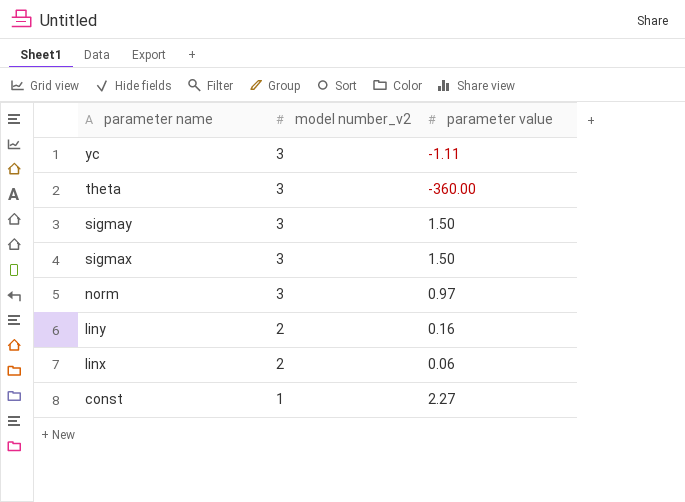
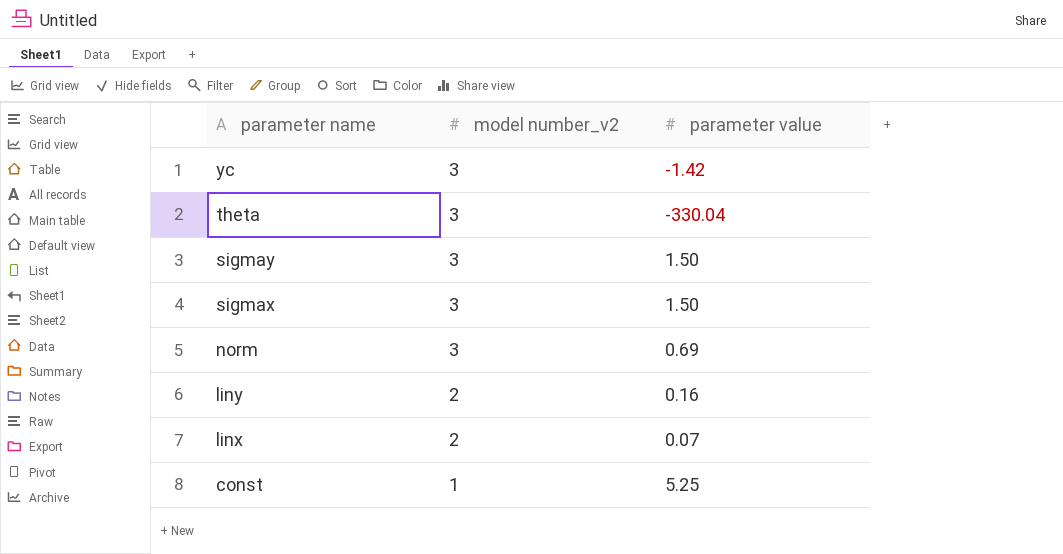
yc | parameter value: -1.11 -> -1.42
theta | parameter value: -360.00 -> -330.04
norm | parameter value: 0.97 -> 0.69
linx | parameter value: 0.06 -> 0.07
const | parameter value: 2.27 -> 5.25

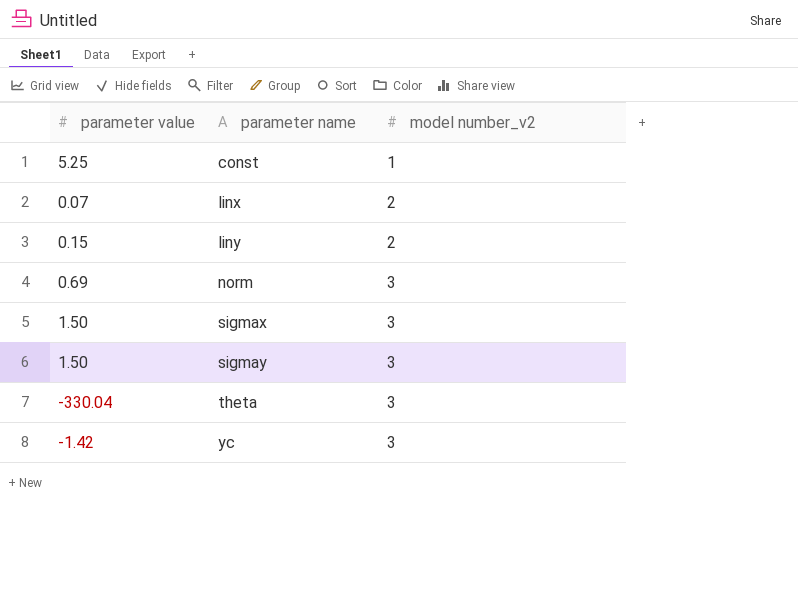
row order: parameter name descending -> parameter name ascending
column parameter value | position: 3 -> 1
liny | parameter value: 0.16 -> 0.15

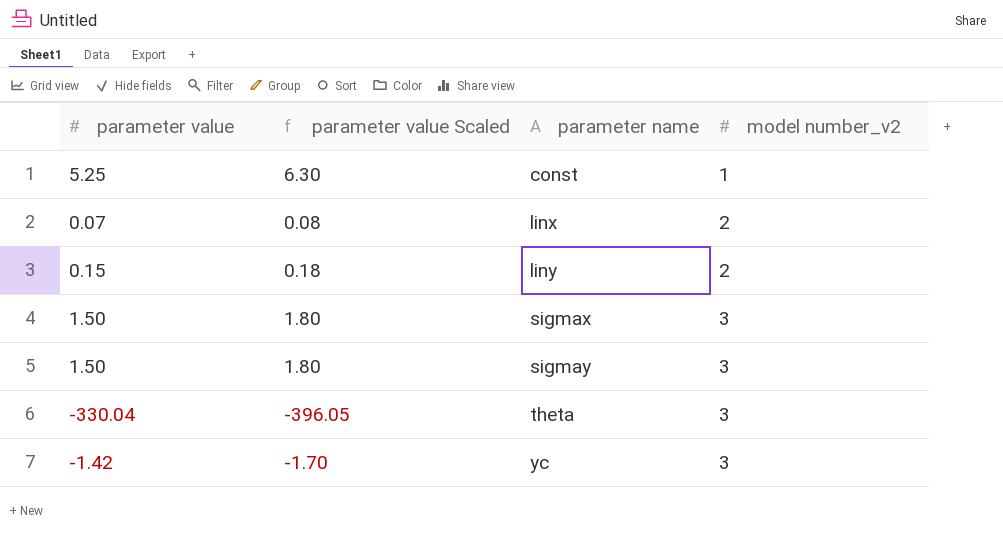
column parameter value Scaled | formula: none -> [parameter value] * 1.2
row norm: 0.69 | 3 -> none

